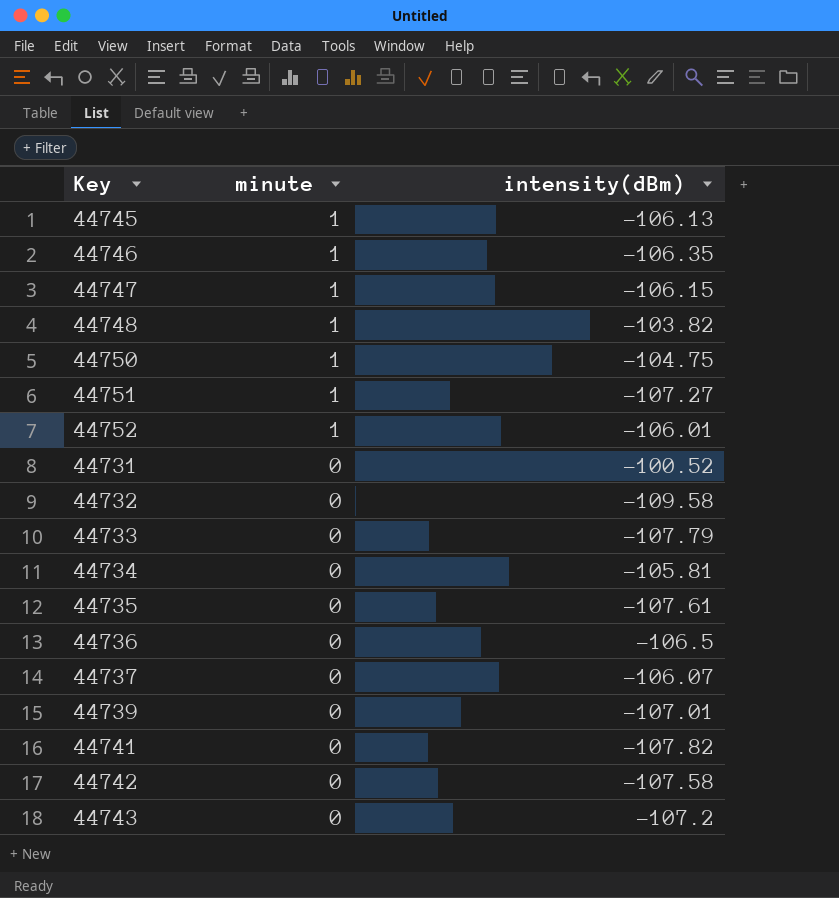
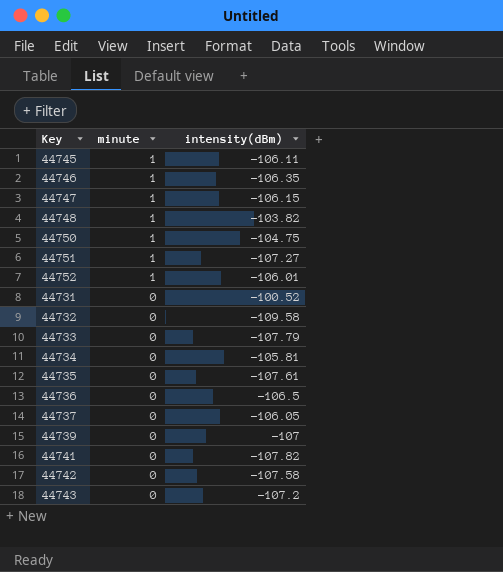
44745 | intensity(dBm): -106.13 -> -106.11
44737 | intensity(dBm): -106.07 -> -106.05
44739 | intensity(dBm): -107.01 -> -107

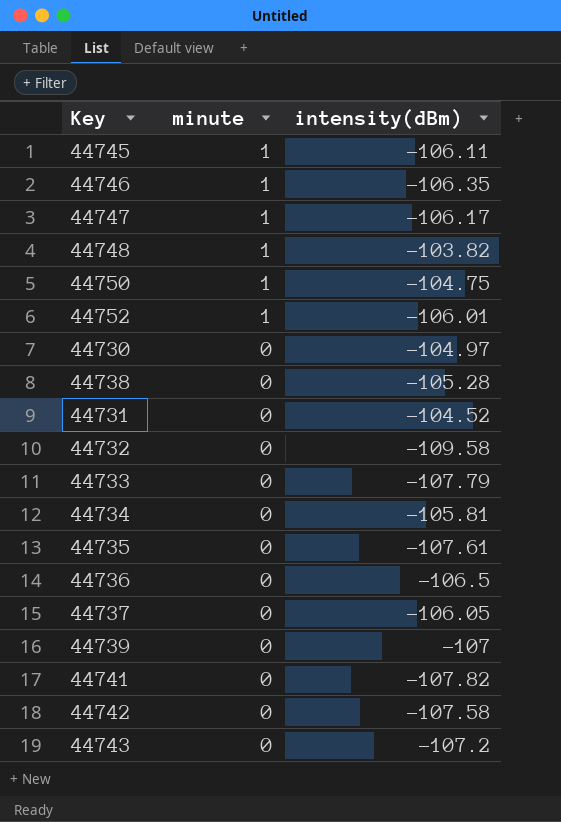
row 44751: 1 | -107.27 -> none
44747 | intensity(dBm): -106.15 -> -106.17
row 44730: none -> 0 | -104.97
row 44738: none -> 0 | -105.28
44731 | intensity(dBm): -100.52 -> -104.52

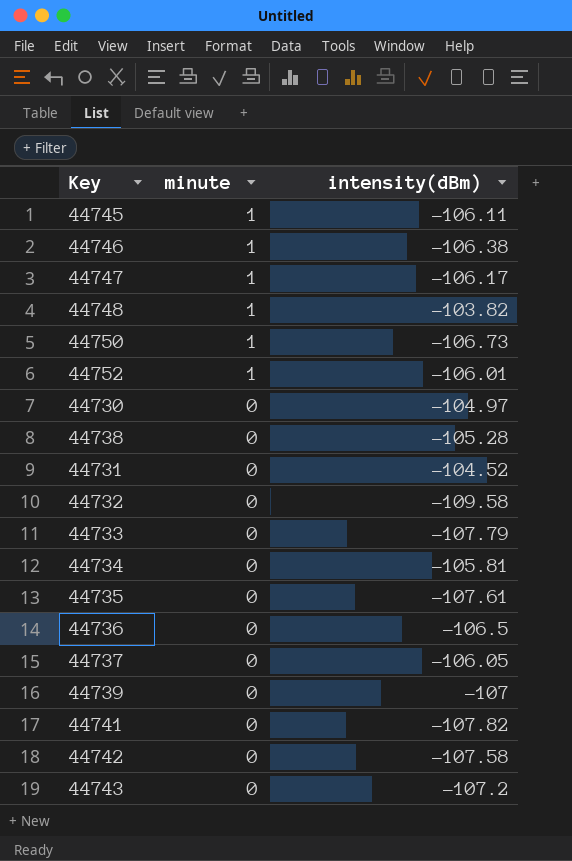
44746 | intensity(dBm): -106.35 -> -106.38
44750 | intensity(dBm): -104.75 -> -106.73

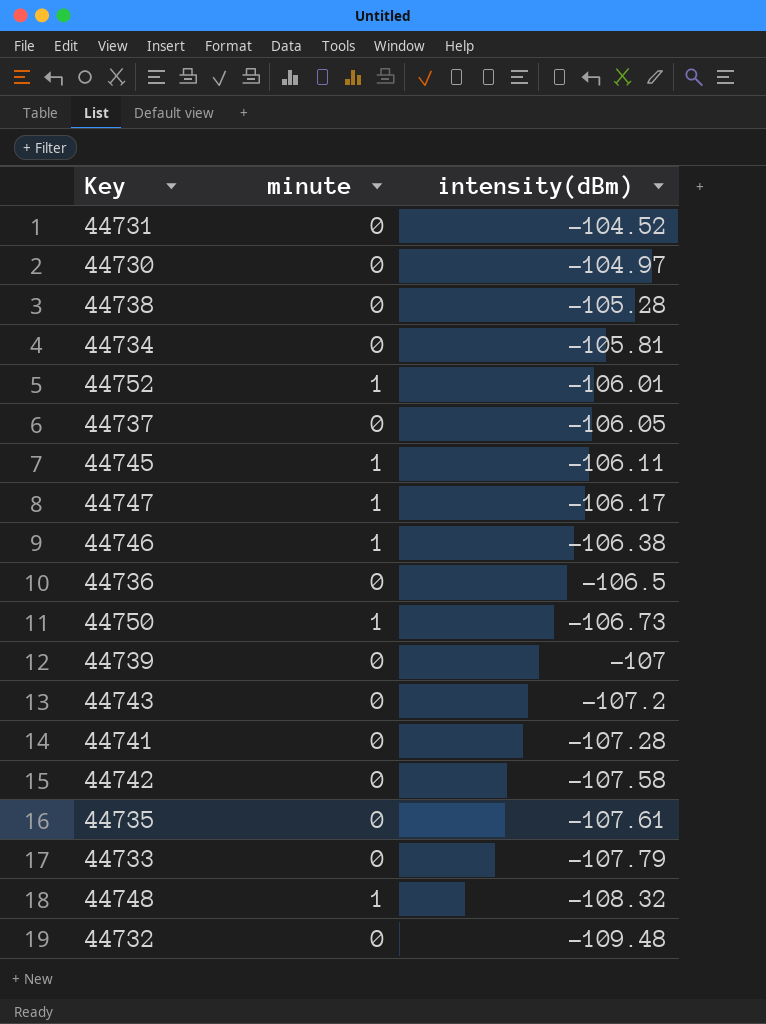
row order: minute descending -> intensity(dBm) descending
44741 | intensity(dBm): -107.82 -> -107.28
44748 | intensity(dBm): -103.82 -> -108.32
44732 | intensity(dBm): -109.58 -> -109.48

